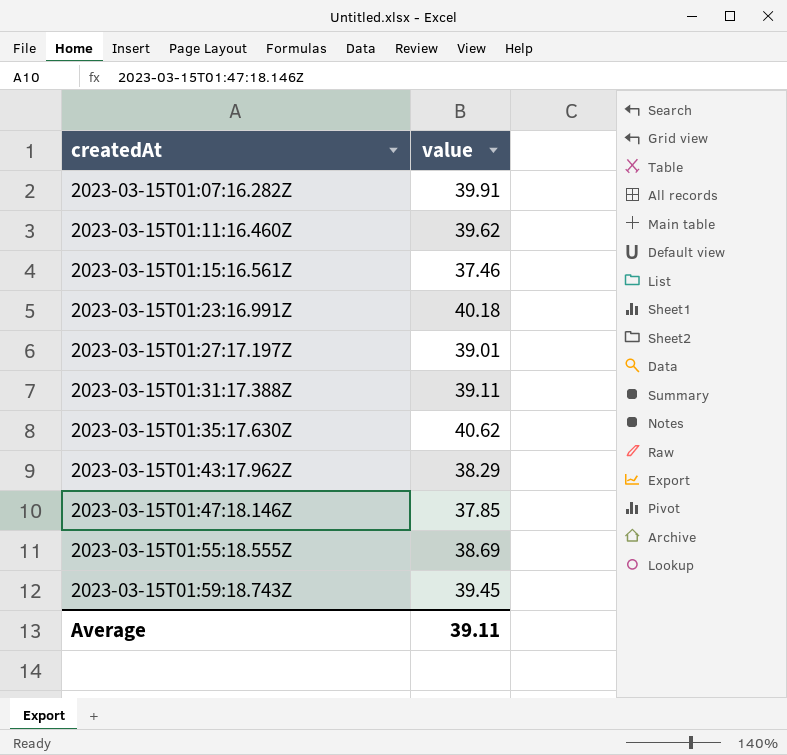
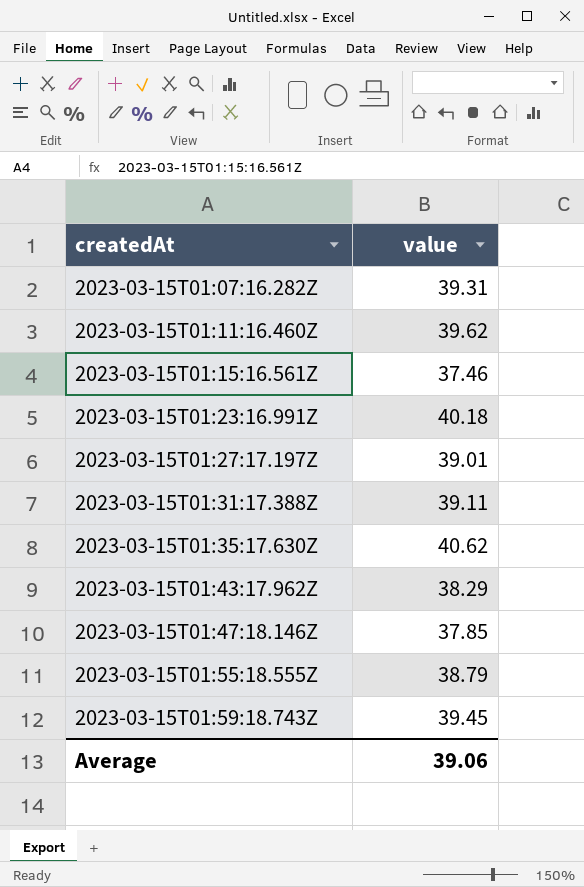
2023-03-15T01:07:16.282Z | value: 39.91 -> 39.31
2023-03-15T01:55:18.555Z | value: 38.69 -> 38.79
Average | value: 39.11 -> 39.06

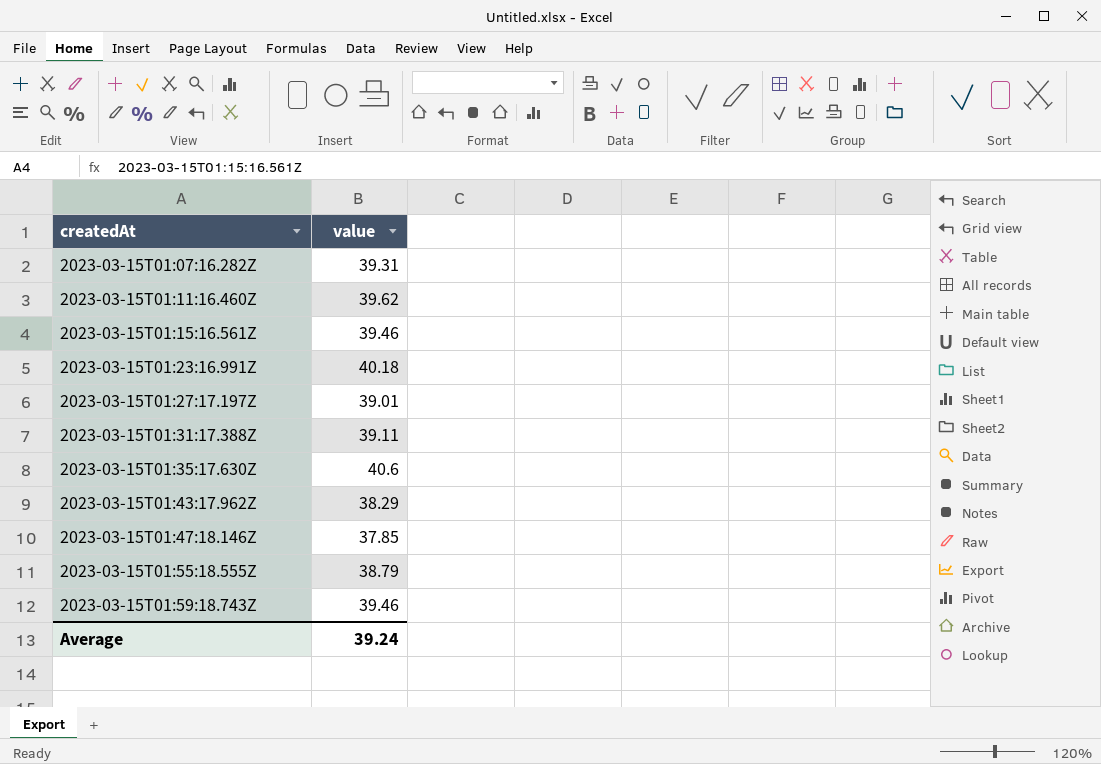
2023-03-15T01:15:16.561Z | value: 37.46 -> 39.46
2023-03-15T01:35:17.630Z | value: 40.62 -> 40.6
2023-03-15T01:59:18.743Z | value: 39.45 -> 39.46
Average | value: 39.06 -> 39.24

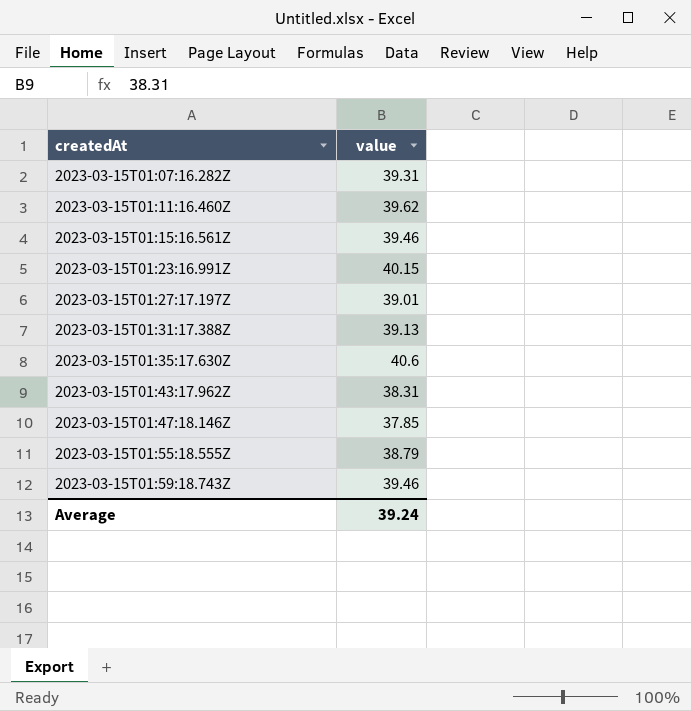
2023-03-15T01:23:16.991Z | value: 40.18 -> 40.15
2023-03-15T01:31:17.388Z | value: 39.11 -> 39.13
2023-03-15T01:43:17.962Z | value: 38.29 -> 38.31

